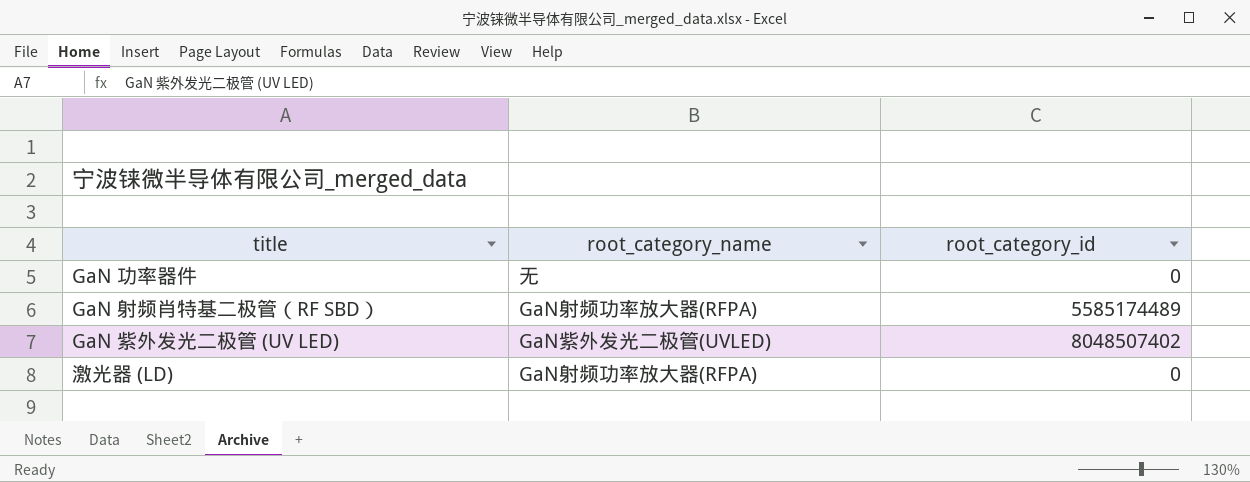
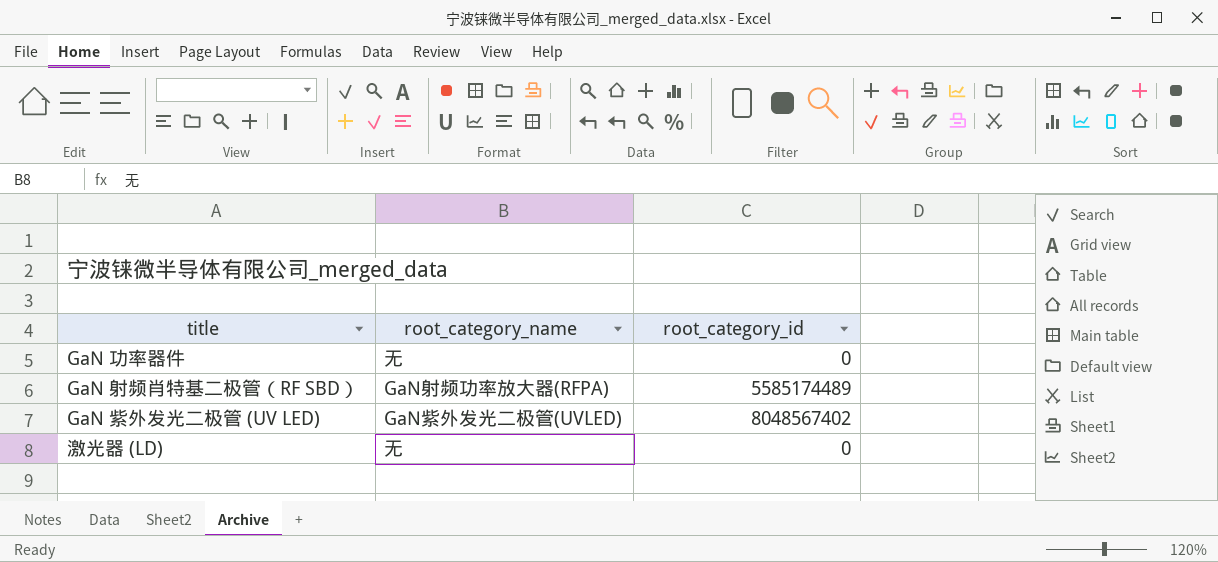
GaN 紫外发光二极管 (UV LED) | root_category_id: 8048507402 -> 8048567402
激光器 (LD) | root_category_name: GaN射频功率放大器(RFPA) -> 无

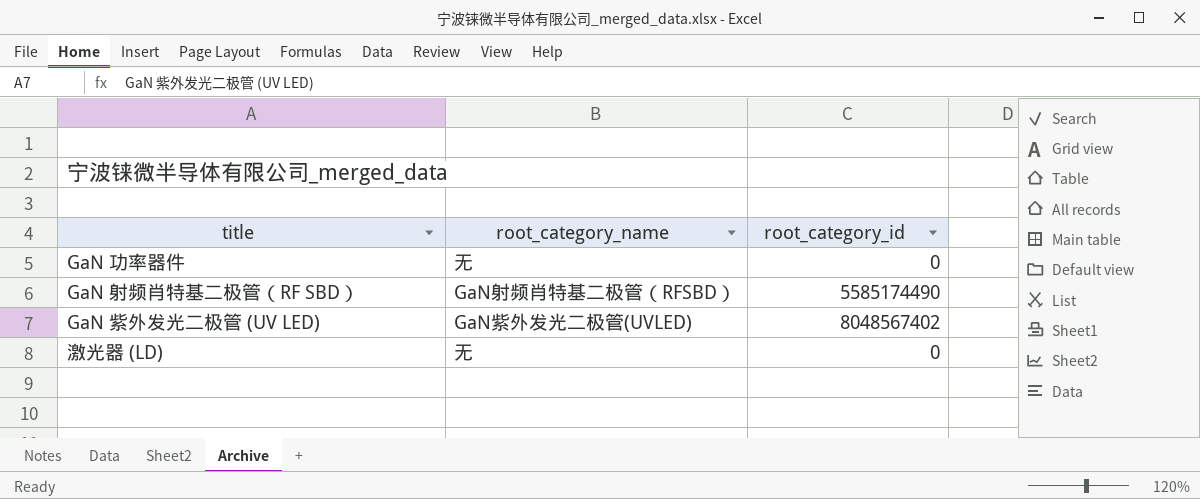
GaN 射频肖特基二极管（RF SBD） | root_category_name: GaN射频功率放大器(RFPA) -> GaN射频肖特基二极管（RFSBD）
GaN 射频肖特基二极管（RF SBD） | root_category_id: 5585174489 -> 5585174490

